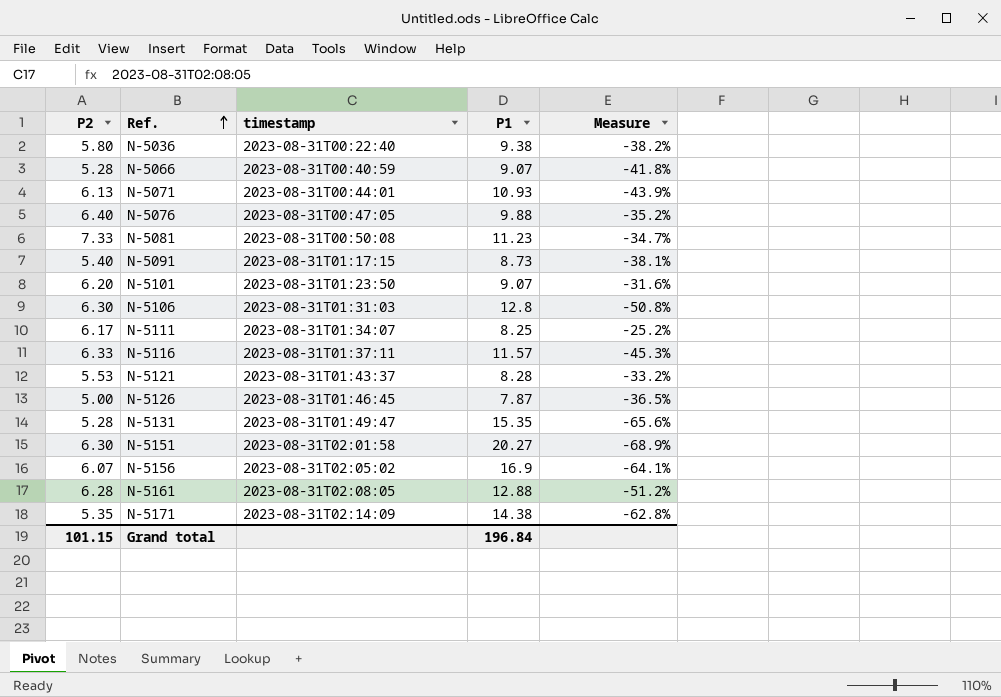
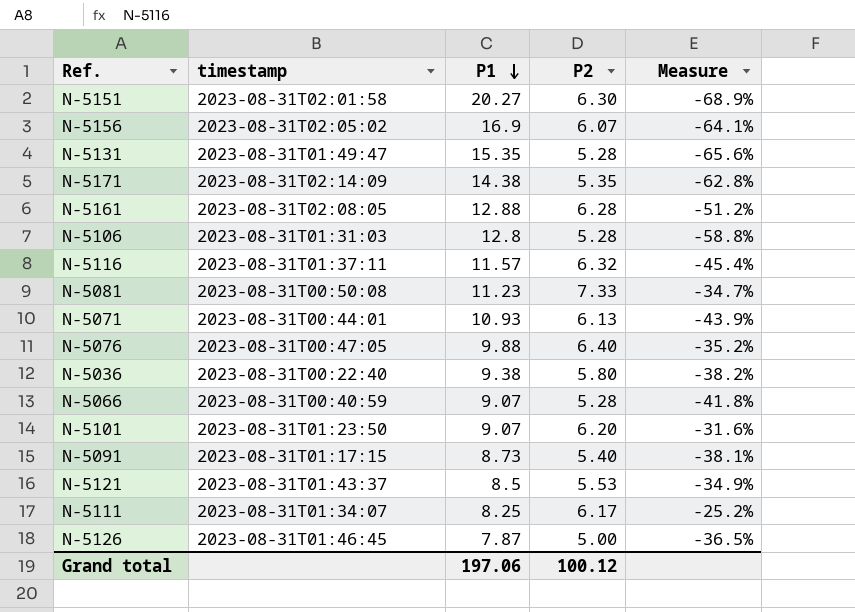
row order: Ref. ascending -> P1 descending
column P2 | position: 1 -> 4
N-5106 | P2: 6.30 -> 5.28
N-5106 | Measure: -50.8% -> -58.8%
N-5116 | P2: 6.33 -> 6.32
N-5116 | Measure: -45.3% -> -45.4%
N-5121 | P1: 8.28 -> 8.5
N-5121 | Measure: -33.2% -> -34.9%
Grand total | P1: 196.84 -> 197.06
Grand total | P2: 101.15 -> 100.12

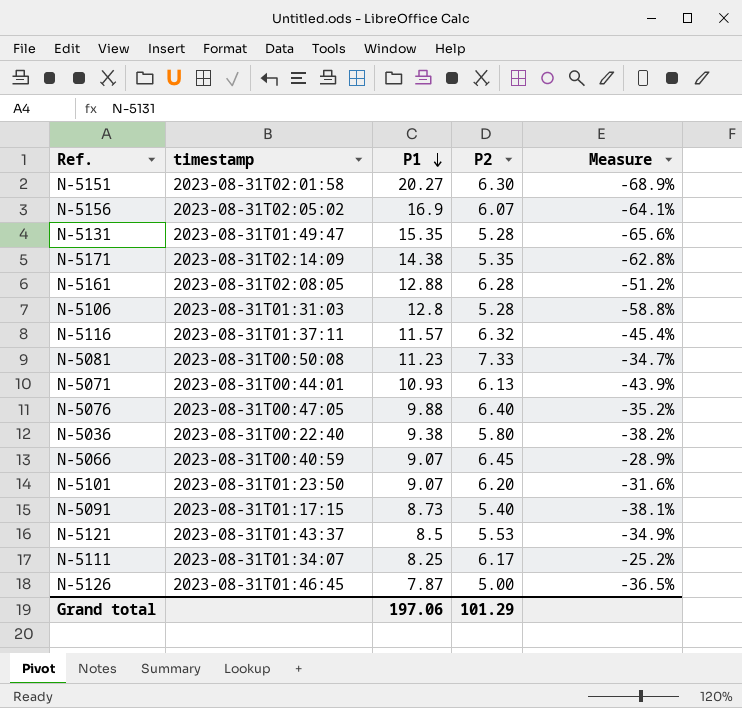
N-5066 | P2: 5.28 -> 6.45
N-5066 | Measure: -41.8% -> -28.9%
Grand total | P2: 100.12 -> 101.29

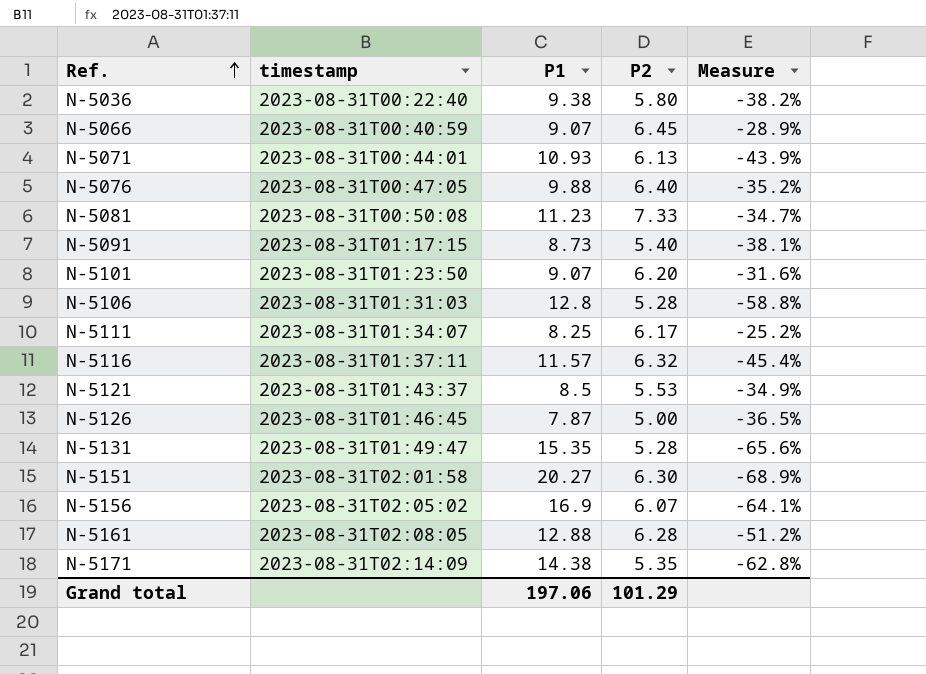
row order: P1 descending -> Ref. ascending

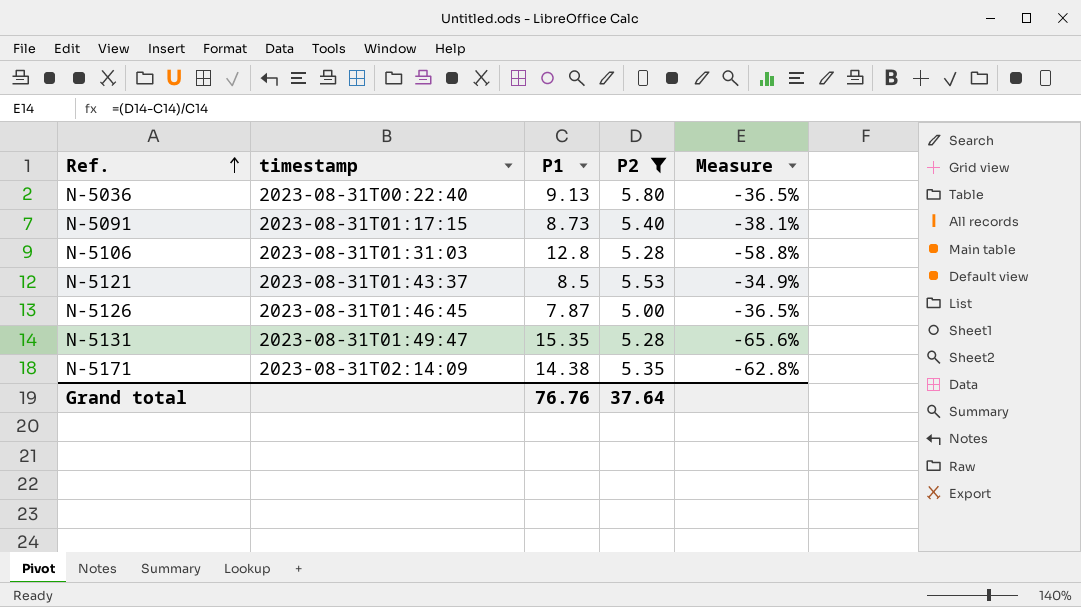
filter: none -> P2 <= 5.80
N-5036 | P1: 9.38 -> 9.13
N-5036 | Measure: -38.2% -> -36.5%
Grand total | P1: 197.06 -> 76.76
Grand total | P2: 101.29 -> 37.64

